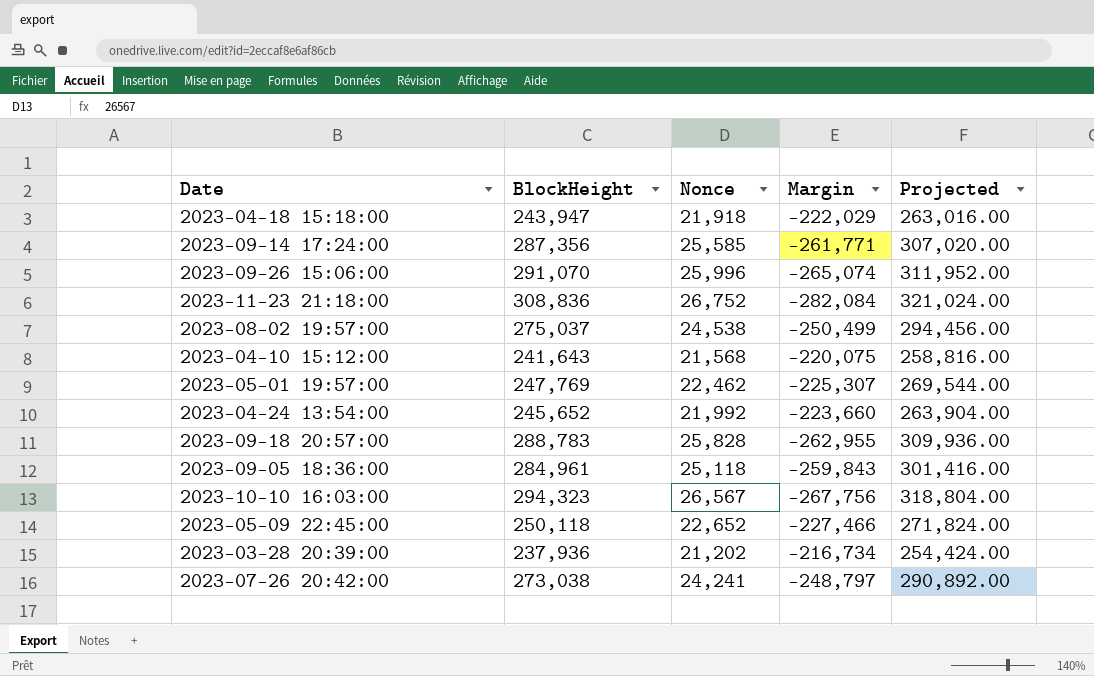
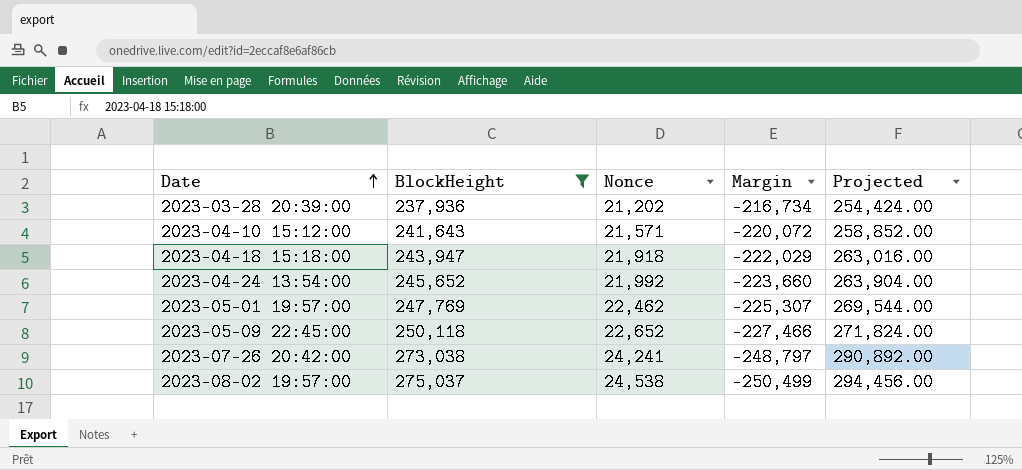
filter: none -> BlockHeight <= 275,037
row order: none -> Date ascending
2023-04-10 15:12:00 | Nonce: 21,568 -> 21,571
2023-04-10 15:12:00 | Margin: -220,075 -> -220,072
2023-04-10 15:12:00 | Projected: 258,816.00 -> 258,852.00

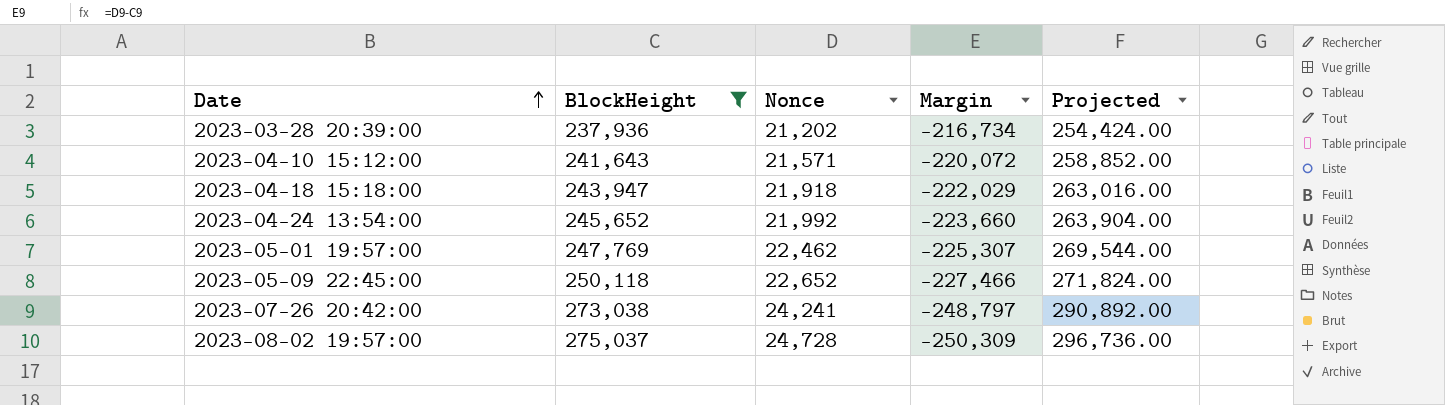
2023-08-02 19:57:00 | Nonce: 24,538 -> 24,728
2023-08-02 19:57:00 | Margin: -250,499 -> -250,309
2023-08-02 19:57:00 | Projected: 294,456.00 -> 296,736.00

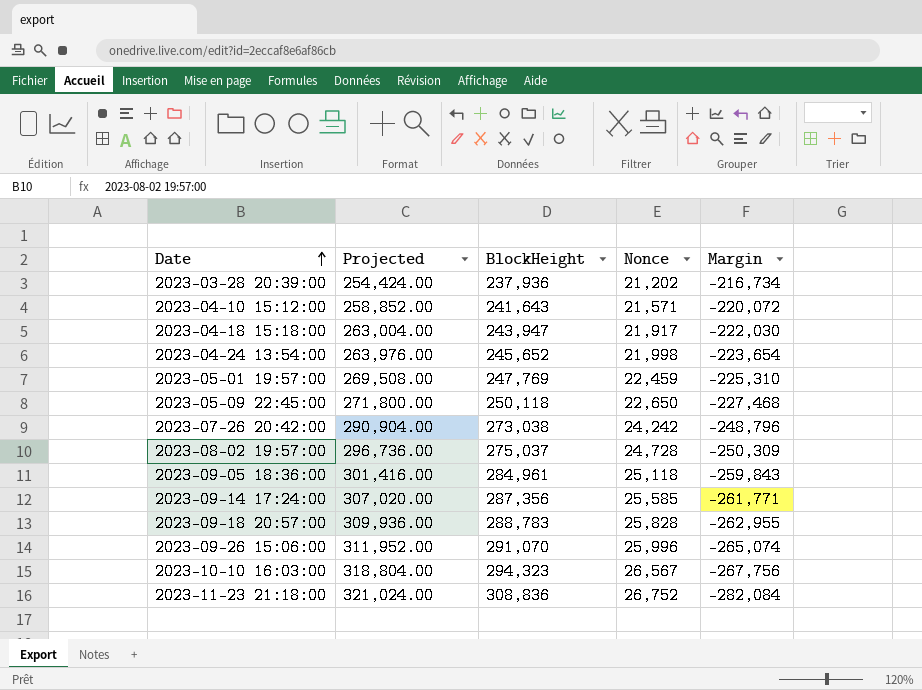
filter: BlockHeight <= 275,037 -> none
column Projected | position: 5 -> 2
2023-04-18 15:18:00 | Projected: 263,016.00 -> 263,004.00
2023-04-18 15:18:00 | Nonce: 21,918 -> 21,917
2023-04-18 15:18:00 | Margin: -222,029 -> -222,030
2023-04-24 13:54:00 | Projected: 263,904.00 -> 263,976.00
2023-04-24 13:54:00 | Nonce: 21,992 -> 21,998
2023-04-24 13:54:00 | Margin: -223,660 -> -223,654
2023-05-01 19:57:00 | Projected: 269,544.00 -> 269,508.00
2023-05-01 19:57:00 | Nonce: 22,462 -> 22,459
2023-05-01 19:57:00 | Margin: -225,307 -> -225,310
2023-05-09 22:45:00 | Projected: 271,824.00 -> 271,800.00
2023-05-09 22:45:00 | Nonce: 22,652 -> 22,650
2023-05-09 22:45:00 | Margin: -227,466 -> -227,468
2023-07-26 20:42:00 | Projected: 290,892.00 -> 290,904.00
2023-07-26 20:42:00 | Nonce: 24,241 -> 24,242
2023-07-26 20:42:00 | Margin: -248,797 -> -248,796

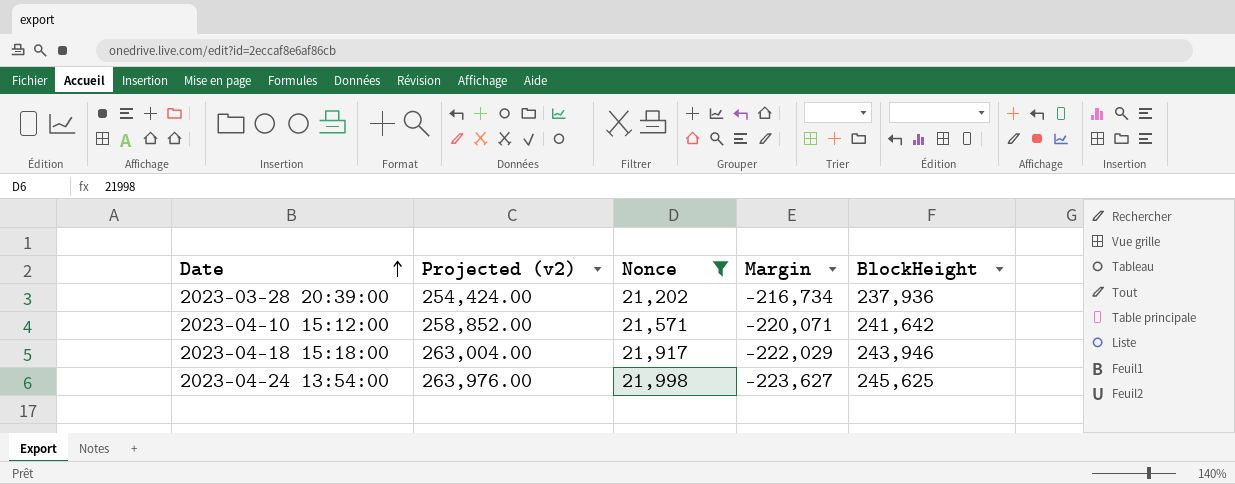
filter: none -> Nonce <= 21,998
column name: Projected -> Projected (v2)
column BlockHeight | position: 3 -> 5
2023-04-10 15:12:00 | Margin: -220,072 -> -220,071
2023-04-10 15:12:00 | BlockHeight: 241,643 -> 241,642
2023-04-18 15:18:00 | Margin: -222,030 -> -222,029
2023-04-18 15:18:00 | BlockHeight: 243,947 -> 243,946
2023-04-24 13:54:00 | Margin: -223,654 -> -223,627
2023-04-24 13:54:00 | BlockHeight: 245,652 -> 245,625

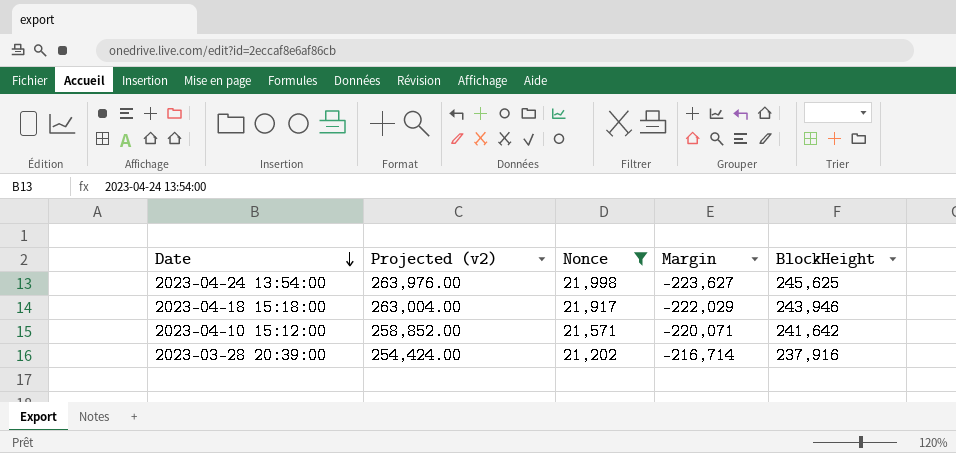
row order: Date ascending -> Date descending
2023-03-28 20:39:00 | Margin: -216,734 -> -216,714
2023-03-28 20:39:00 | BlockHeight: 237,936 -> 237,916

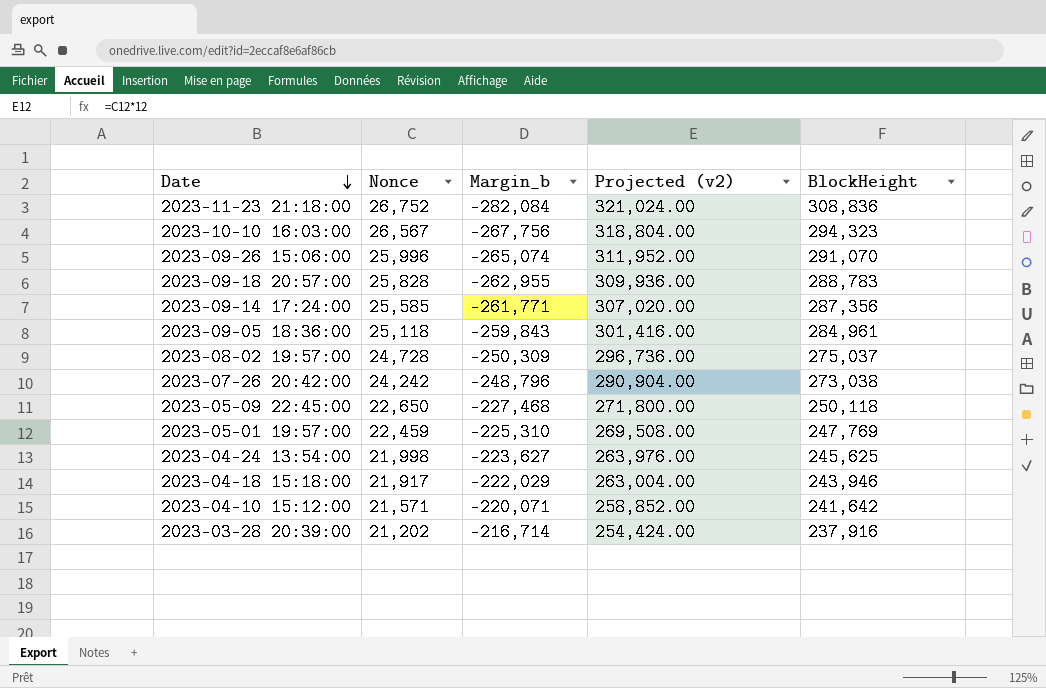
filter: Nonce <= 21,998 -> none
column name: Margin -> Margin_b
column Projected (v2) | position: 2 -> 4

